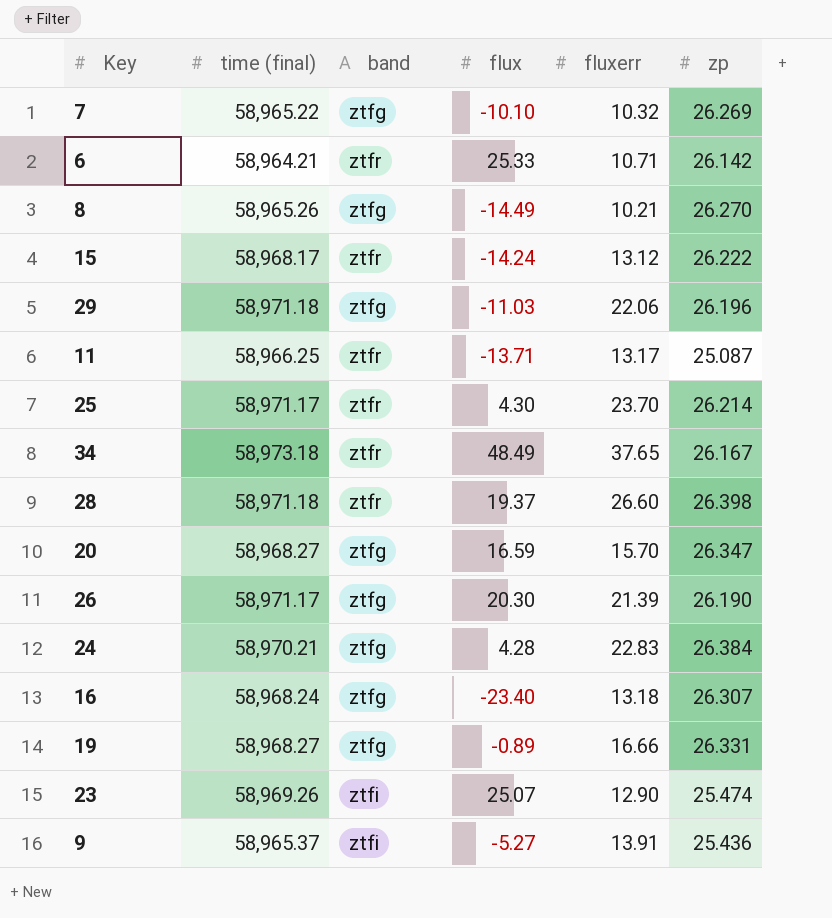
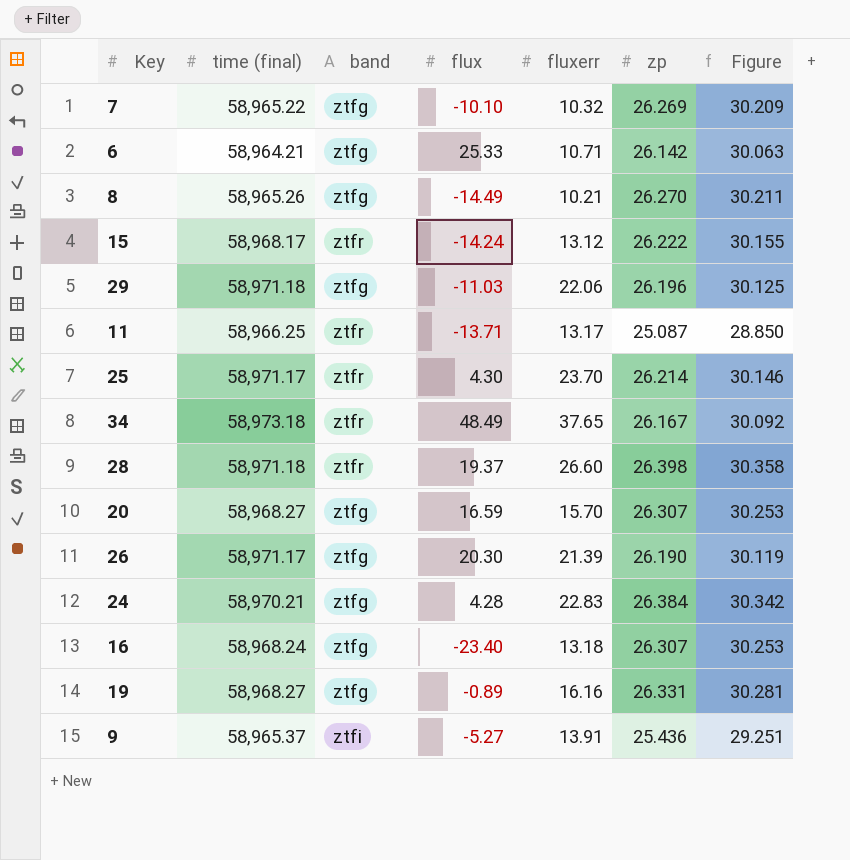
column Figure | formula: none -> [zp] * 1.15
row 23: 58,969.26 | ztfi | 25.07 | 12.90 | 25.474 -> none
6 | band: ztfr -> ztfg
20 | zp: 26.347 -> 26.307
19 | fluxerr: 16.66 -> 16.16

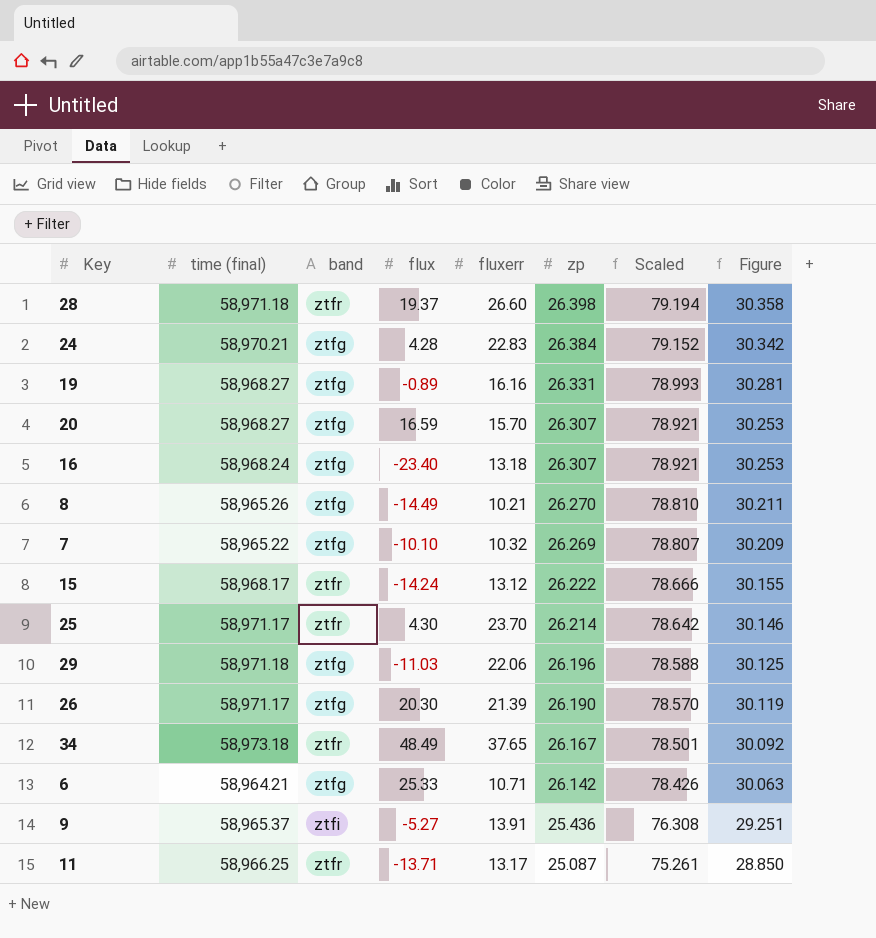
row order: none -> zp descending
column Scaled | formula: none -> [zp] * 3

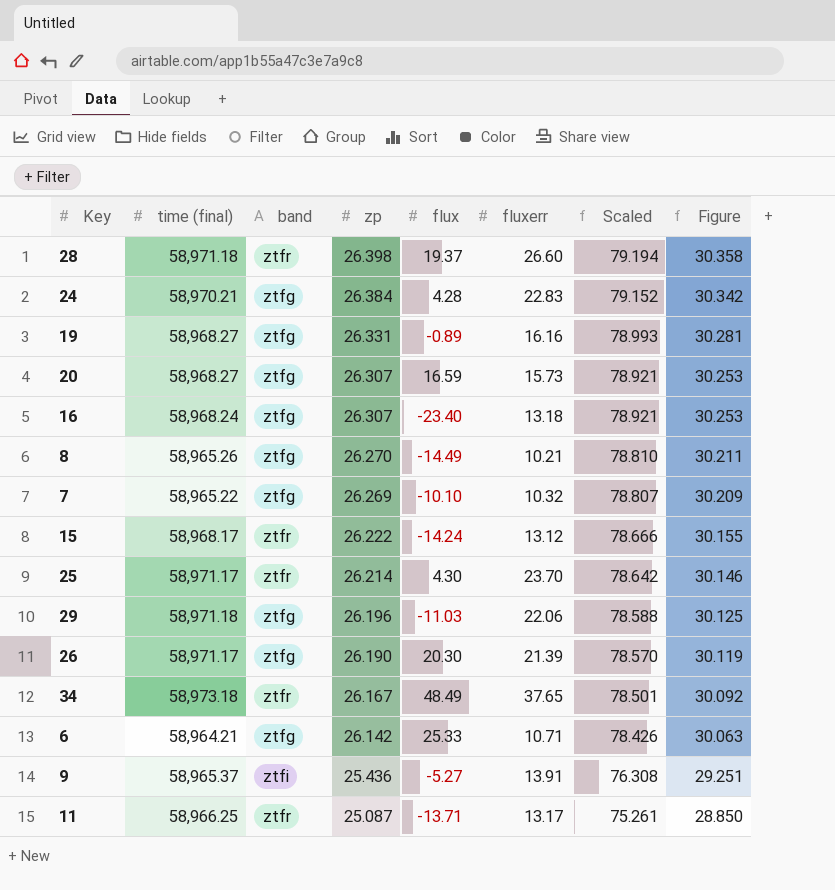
column zp | position: 6 -> 4
20 | fluxerr: 15.70 -> 15.73

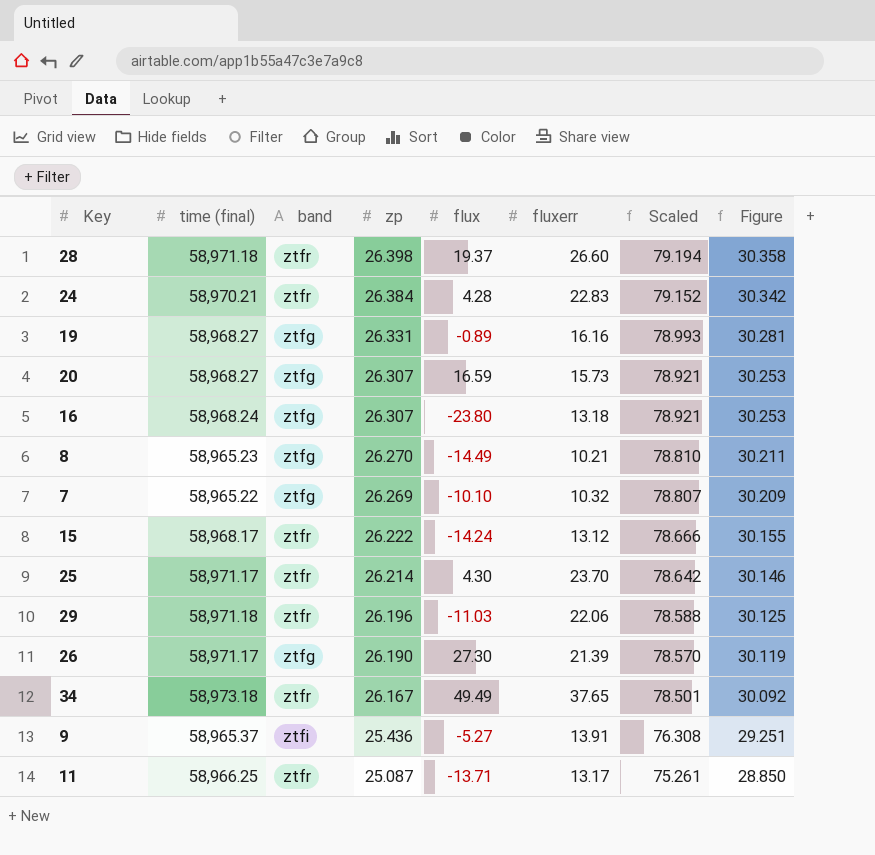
row 6: 58,964.21 | ztfg | 26.142 | 25.33 | 10.71 | 78.426 | 30.063 -> none
24 | band: ztfg -> ztfr
16 | flux: -23.40 -> -23.80
8 | time (final): 58,965.26 -> 58,965.23
29 | band: ztfg -> ztfr
26 | flux: 20.30 -> 27.30
34 | flux: 48.49 -> 49.49

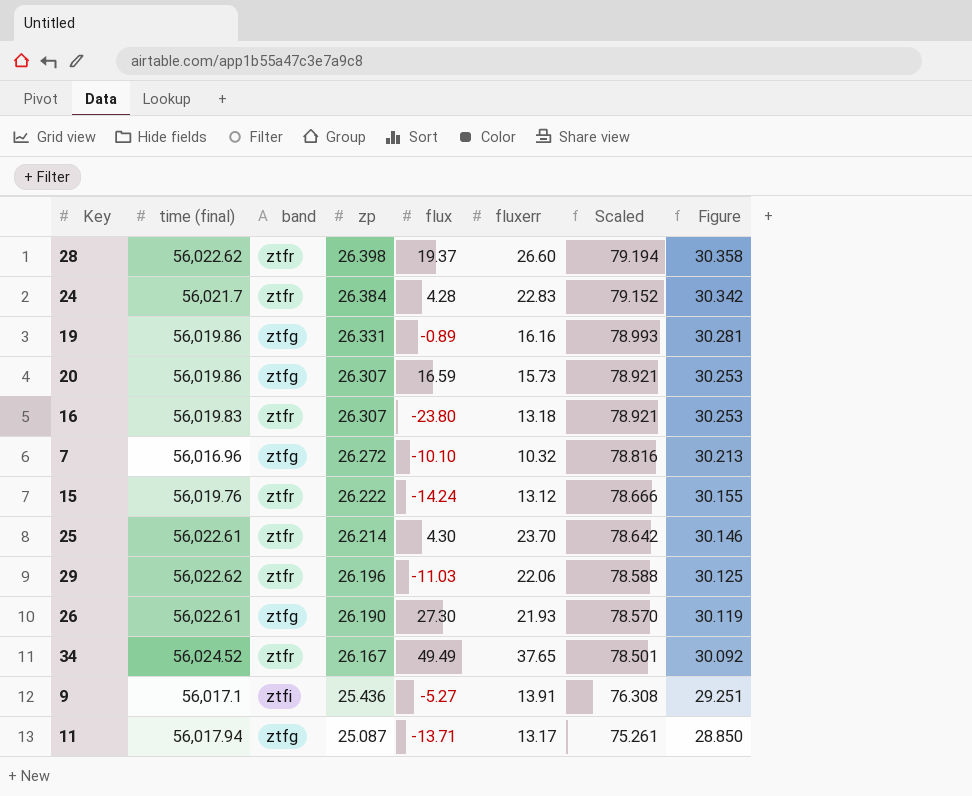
row 8: 58,965.23 | ztfg | 26.270 | -14.49 | 10.21 | 78.810 | 30.211 -> none
28 | time (final): 58,971.18 -> 56,022.62
24 | time (final): 58,970.21 -> 56,021.7
19 | time (final): 58,968.27 -> 56,019.86
20 | time (final): 58,968.27 -> 56,019.86
16 | time (final): 58,968.24 -> 56,019.83
16 | band: ztfg -> ztfr
7 | time (final): 58,965.22 -> 56,016.96
7 | zp: 26.269 -> 26.272
7 | Scaled: 78.807 -> 78.816
7 | Figure: 30.209 -> 30.213
15 | time (final): 58,968.17 -> 56,019.76
25 | time (final): 58,971.17 -> 56,022.61
29 | time (final): 58,971.18 -> 56,022.62
26 | time (final): 58,971.17 -> 56,022.61
26 | fluxerr: 21.39 -> 21.93
34 | time (final): 58,973.18 -> 56,024.52
9 | time (final): 58,965.37 -> 56,017.1
11 | time (final): 58,966.25 -> 56,017.94
11 | band: ztfr -> ztfg

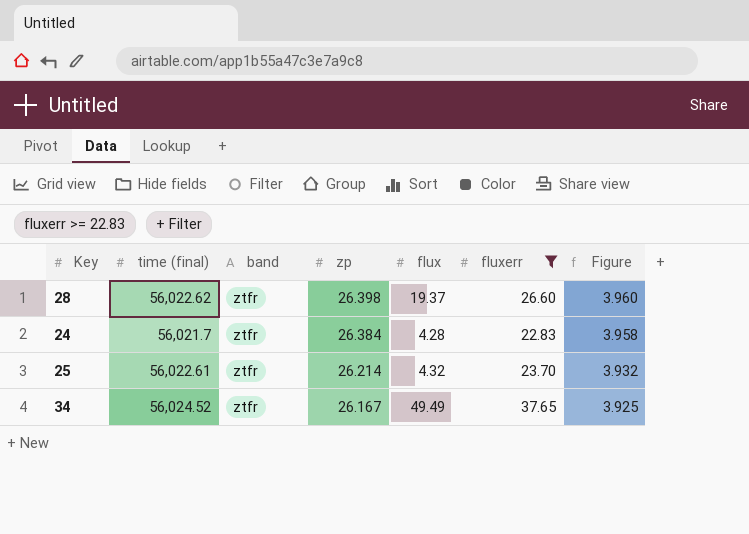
filter: none -> fluxerr >= 22.83
column Scaled | formula: [zp] * 3 -> none
column Figure | formula: [zp] * 1.15 -> [zp] * 0.15
25 | flux: 4.30 -> 4.32

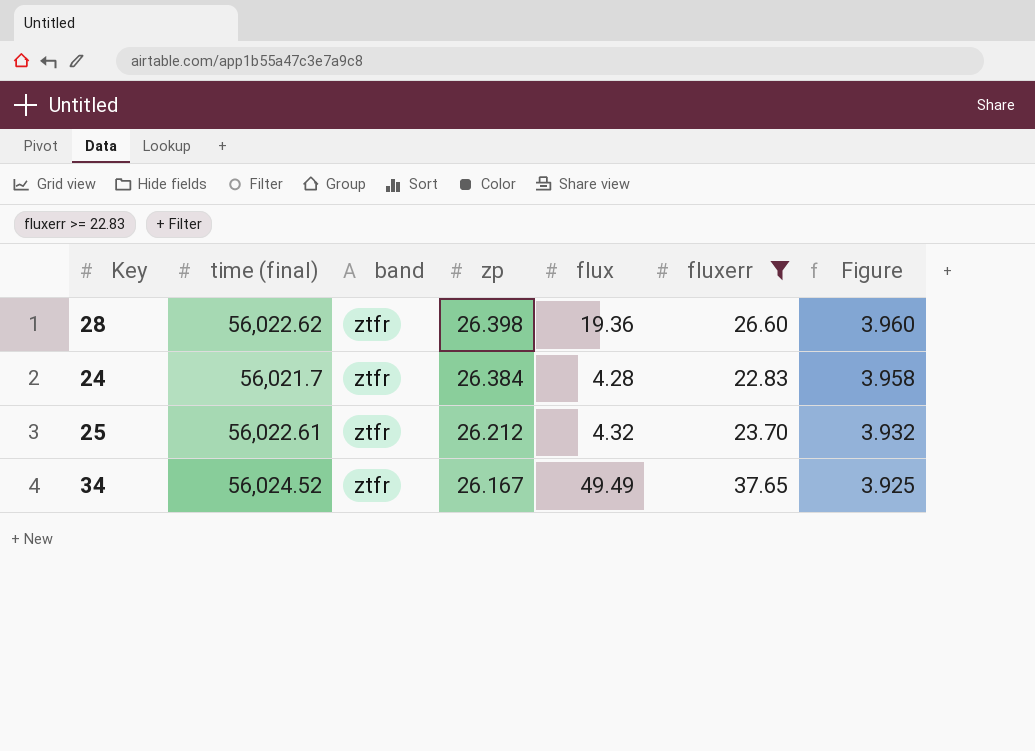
28 | flux: 19.37 -> 19.36
25 | zp: 26.214 -> 26.212

